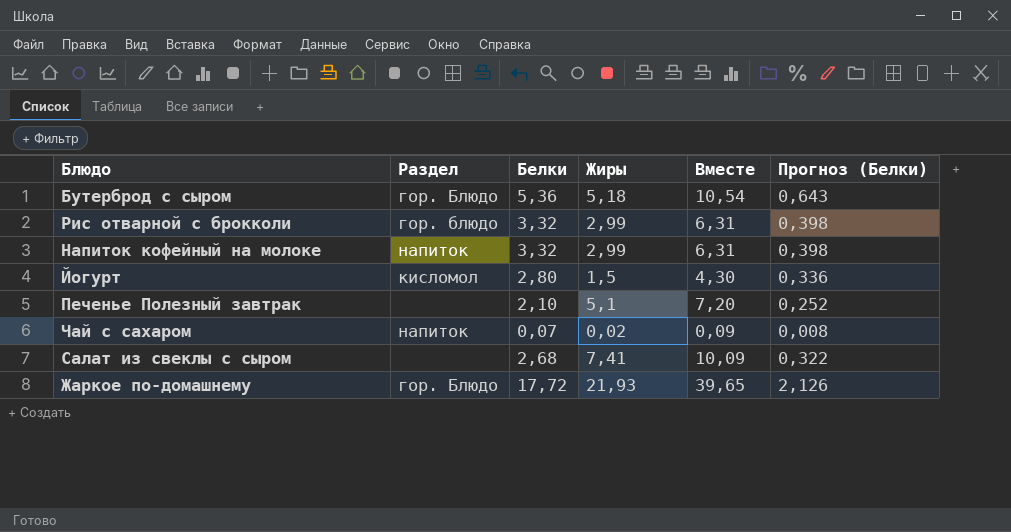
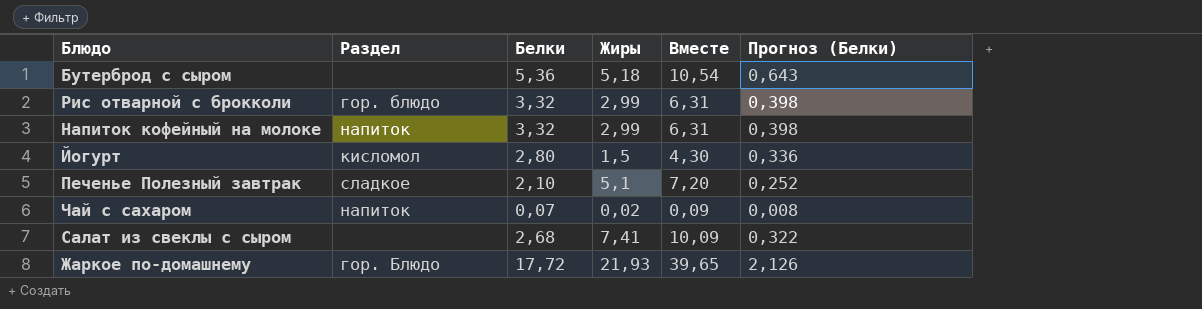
Бутерброд с сыром | Раздел: гор. Блюдо -> none
Печенье Полезный завтрак | Раздел: none -> сладкое

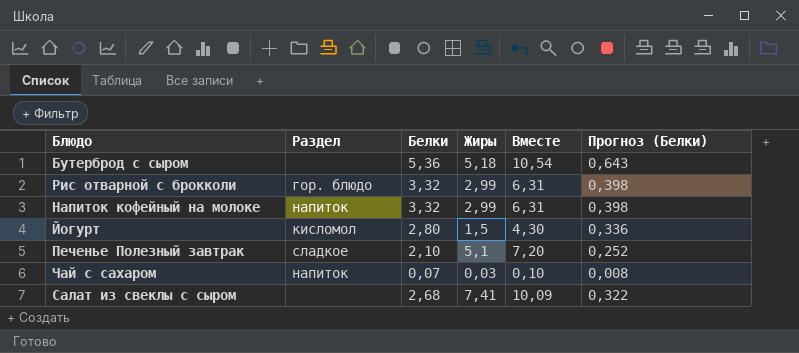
row Жаркое по-домашнему: гор. Блюдо | 17,72 | 21,93 | 39,65 | 2,126 -> none
Чай с сахаром | Жиры: 0,02 -> 0,03
Чай с сахаром | Вместе: 0,09 -> 0,10

